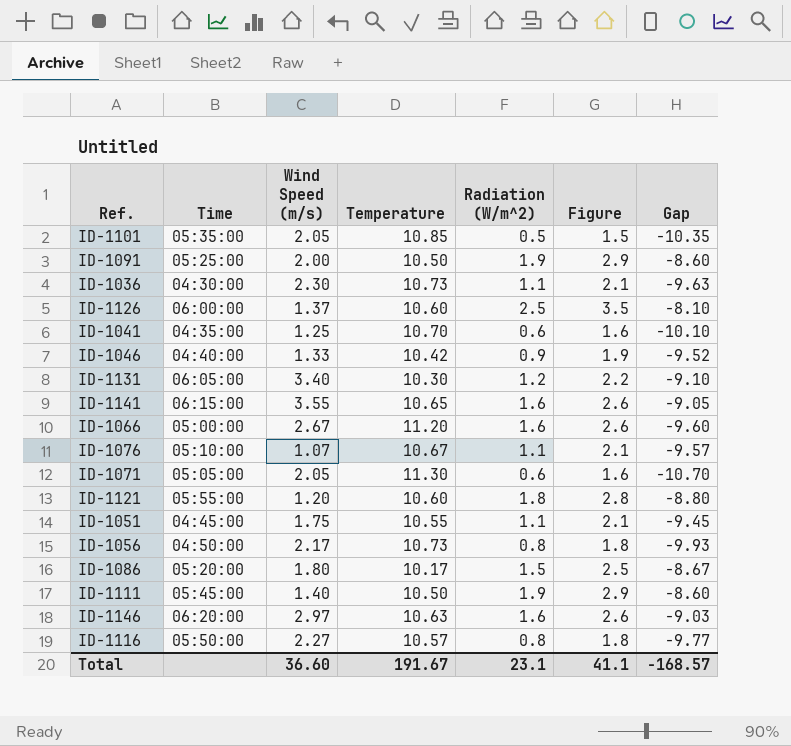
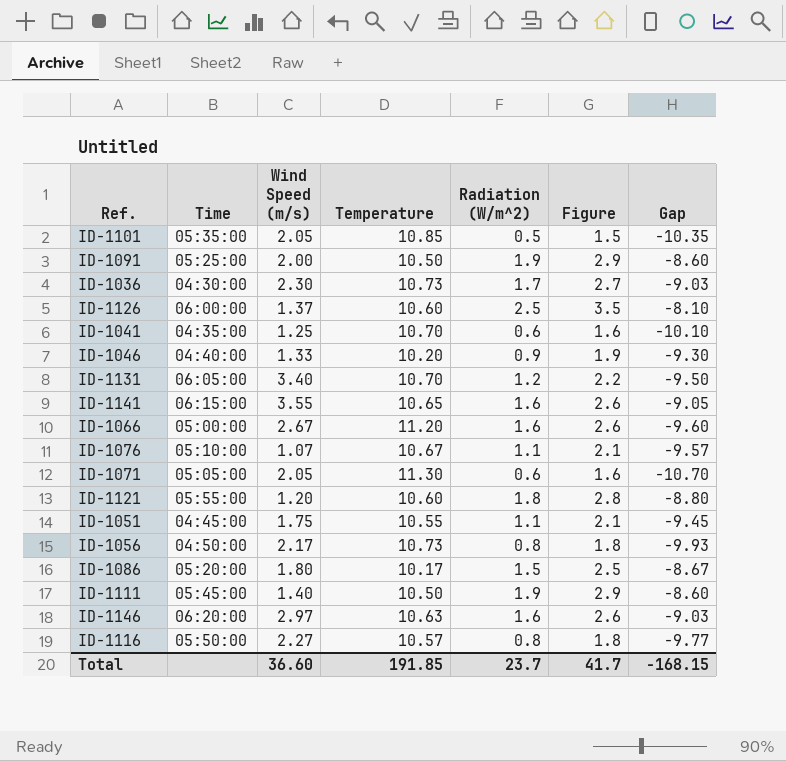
ID-1036 | Radiation (W/m^2): 1.1 -> 1.7
ID-1036 | Figure: 2.1 -> 2.7
ID-1036 | Gap: -9.63 -> -9.03
ID-1046 | Temperature: 10.42 -> 10.20
ID-1046 | Gap: -9.52 -> -9.30
ID-1131 | Temperature: 10.30 -> 10.70
ID-1131 | Gap: -9.10 -> -9.50
Total | Temperature: 191.67 -> 191.85
Total | Radiation (W/m^2): 23.1 -> 23.7
Total | Figure: 41.1 -> 41.7
Total | Gap: -168.57 -> -168.15

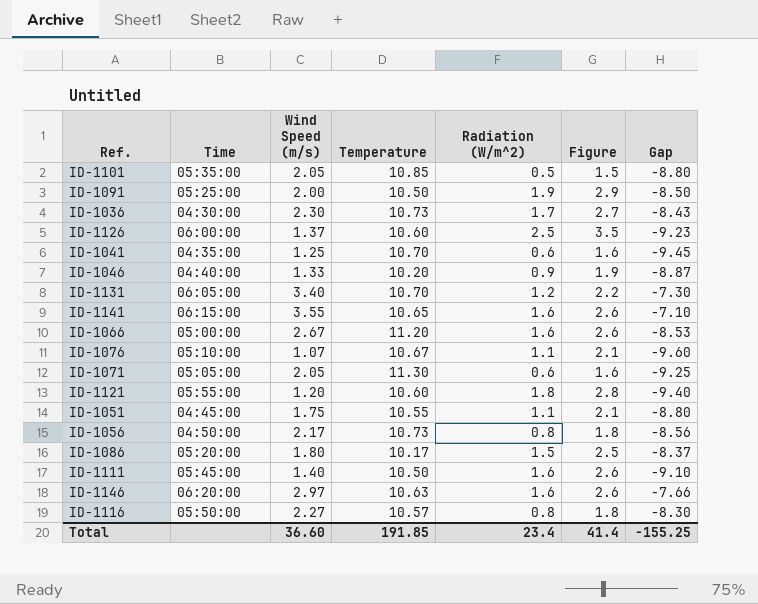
column Gap | formula: [Radiation (W/m^2)] - [Temperature] -> [Wind Speed (m/s)] - [Temperature]
ID-1111 | Radiation (W/m^2): 1.9 -> 1.6
ID-1111 | Figure: 2.9 -> 2.6
Total | Radiation (W/m^2): 23.7 -> 23.4
Total | Figure: 41.7 -> 41.4
Total | Gap: -168.15 -> -155.25

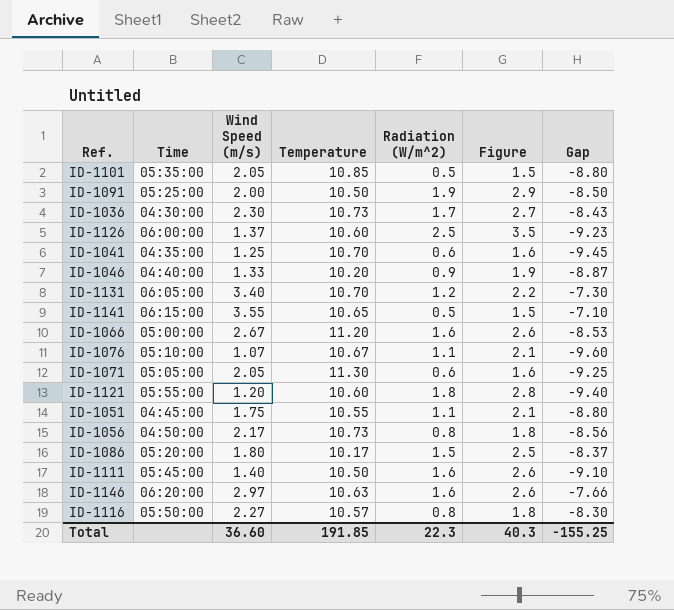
ID-1141 | Radiation (W/m^2): 1.6 -> 0.5
ID-1141 | Figure: 2.6 -> 1.5
Total | Radiation (W/m^2): 23.4 -> 22.3
Total | Figure: 41.4 -> 40.3

